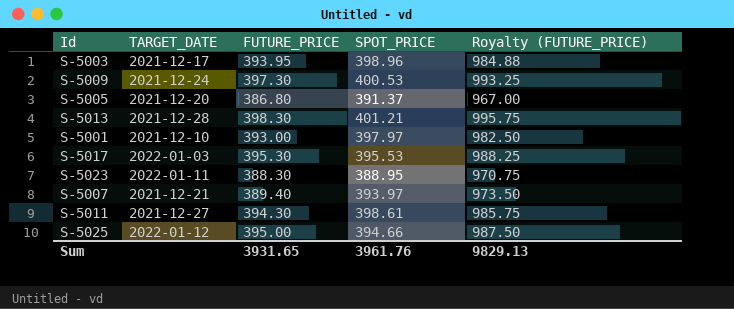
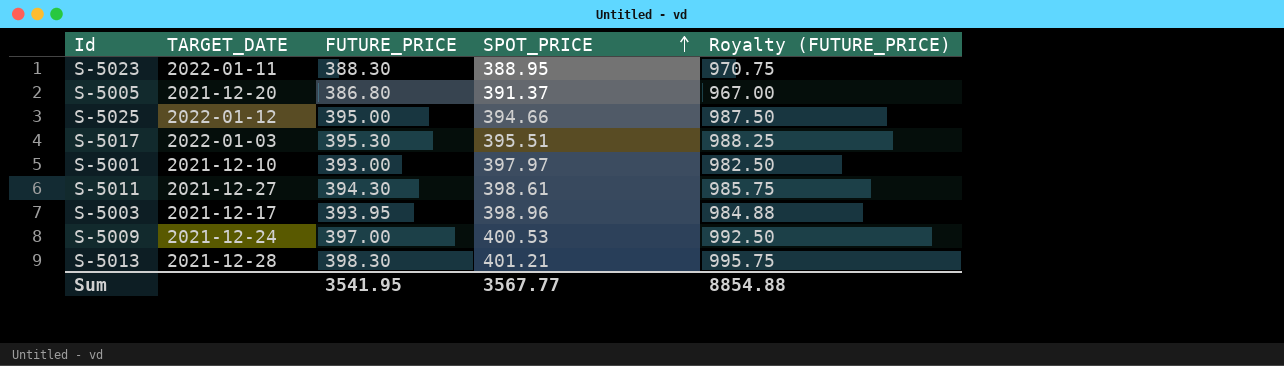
row order: none -> SPOT_PRICE ascending
row S-5007: 2021-12-21 | 389.40 | 393.97 | 973.50 -> none
S-5017 | SPOT_PRICE: 395.53 -> 395.51
S-5009 | FUTURE_PRICE: 397.30 -> 397.00
S-5009 | Royalty (FUTURE_PRICE): 993.25 -> 992.50
Sum | FUTURE_PRICE: 3931.65 -> 3541.95
Sum | SPOT_PRICE: 3961.76 -> 3567.77
Sum | Royalty (FUTURE_PRICE): 9829.13 -> 8854.88

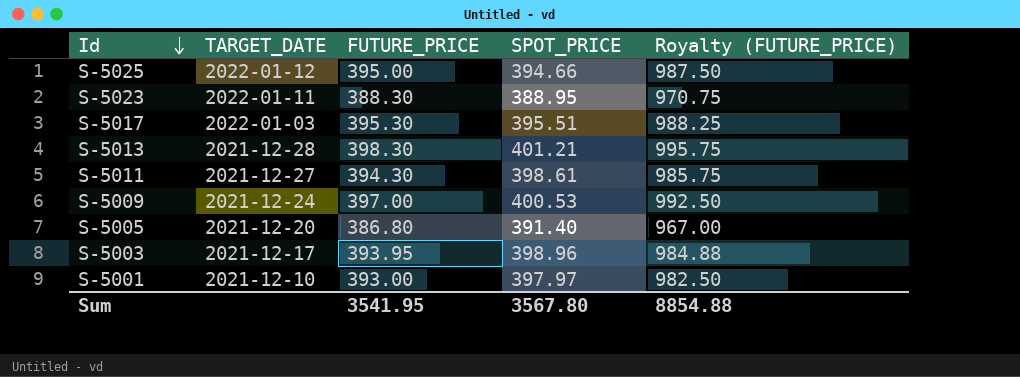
row order: SPOT_PRICE ascending -> Id descending
S-5005 | SPOT_PRICE: 391.37 -> 391.40
Sum | SPOT_PRICE: 3567.77 -> 3567.80

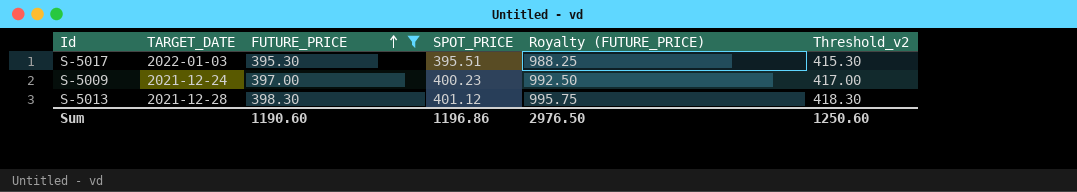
filter: none -> FUTURE_PRICE >= 395.30
row order: Id descending -> FUTURE_PRICE ascending
column Threshold_v2 | formula: none -> [FUTURE_PRICE] + 20
S-5009 | SPOT_PRICE: 400.53 -> 400.23
S-5013 | SPOT_PRICE: 401.21 -> 401.12
Sum | FUTURE_PRICE: 3541.95 -> 1190.60
Sum | SPOT_PRICE: 3567.80 -> 1196.86
Sum | Royalty (FUTURE_PRICE): 8854.88 -> 2976.50

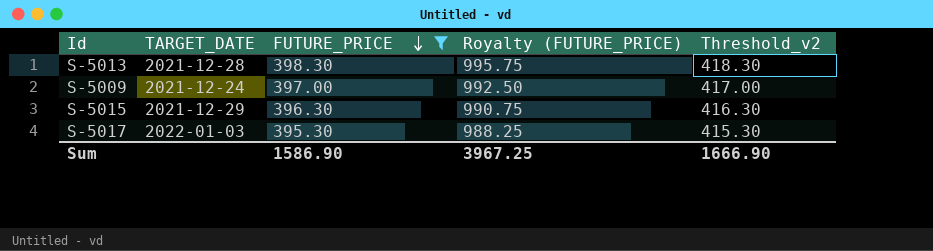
row order: FUTURE_PRICE ascending -> FUTURE_PRICE descending
column SPOT_PRICE | position: 4 -> none
row S-5015: none -> 2021-12-29 | 396.30 | 990.75 | 416.30
Sum | FUTURE_PRICE: 1190.60 -> 1586.90
Sum | Royalty (FUTURE_PRICE): 2976.50 -> 3967.25
Sum | Threshold_v2: 1250.60 -> 1666.90

